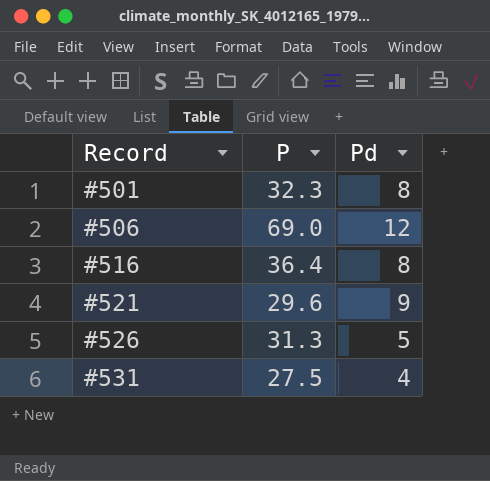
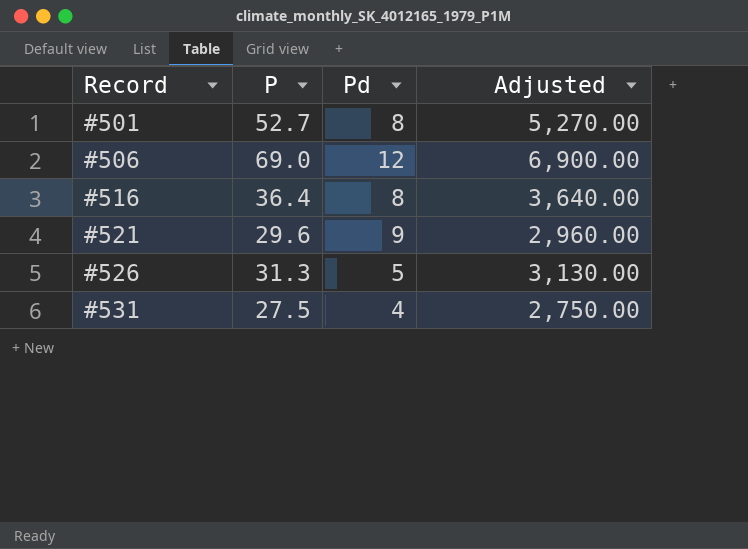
column Adjusted | formula: none -> [P] * 100
#501 | P: 32.3 -> 52.7

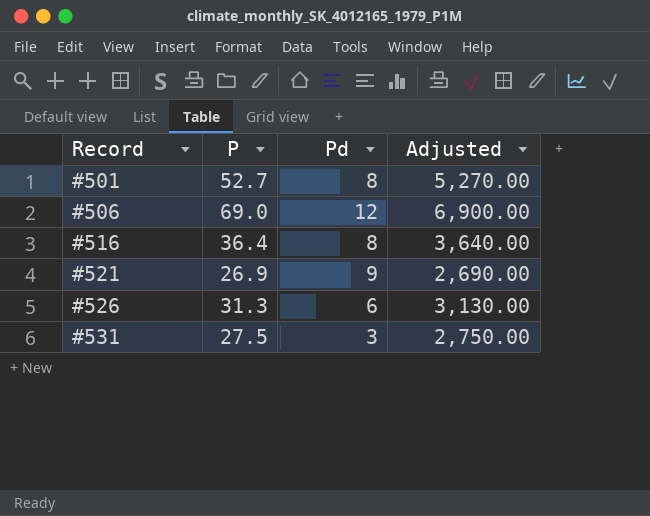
#521 | P: 29.6 -> 26.9
#521 | Adjusted: 2,960.00 -> 2,690.00
#526 | Pd: 5 -> 6
#531 | Pd: 4 -> 3

